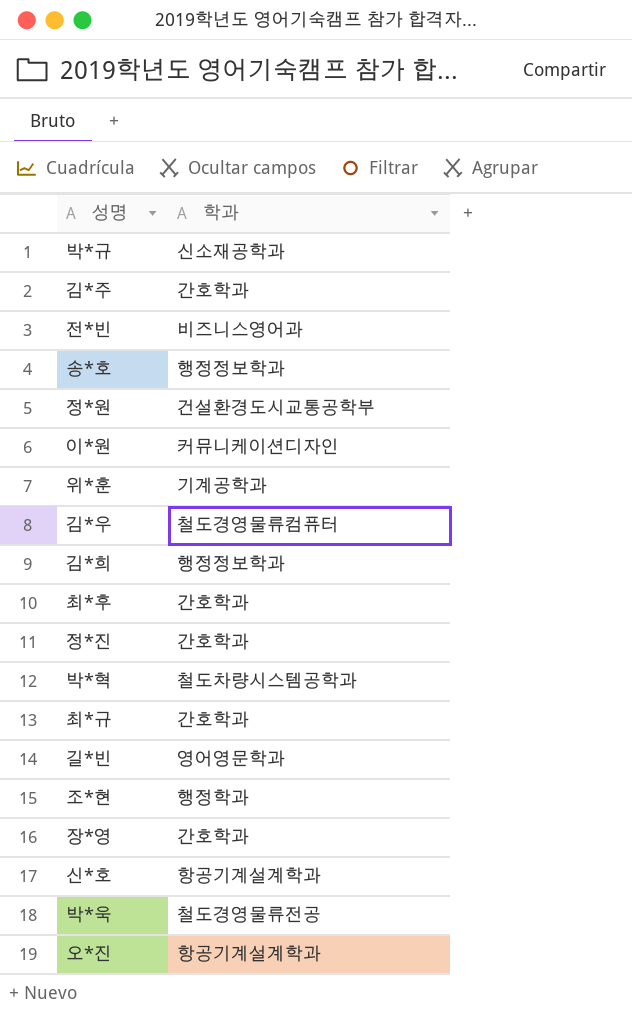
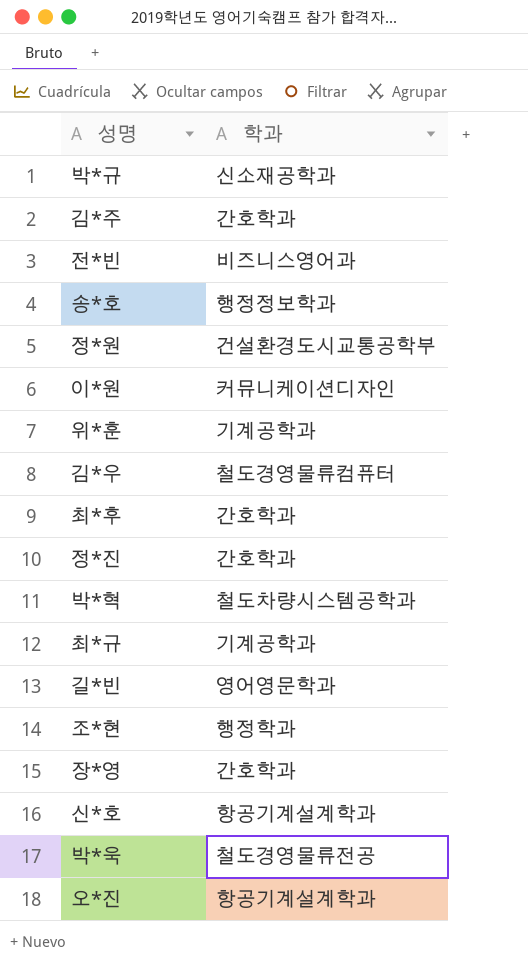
row 김*희: 행정정보학과 -> none
최*규 | 학과: 간호학과 -> 기계공학과

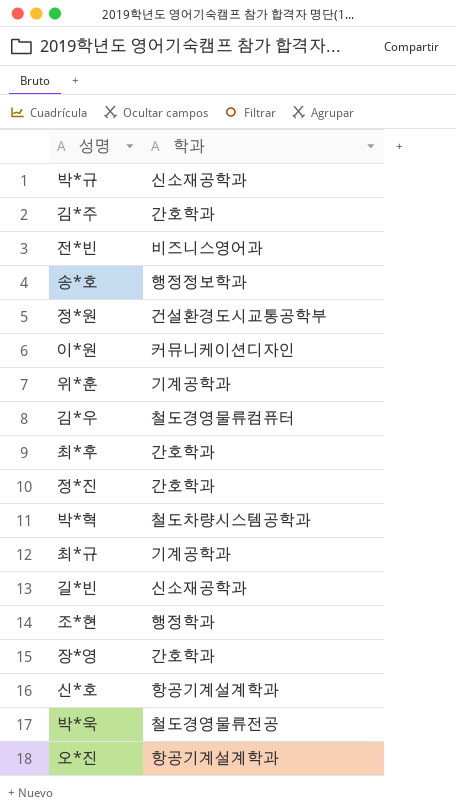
길*빈 | 학과: 영어영문학과 -> 신소재공학과

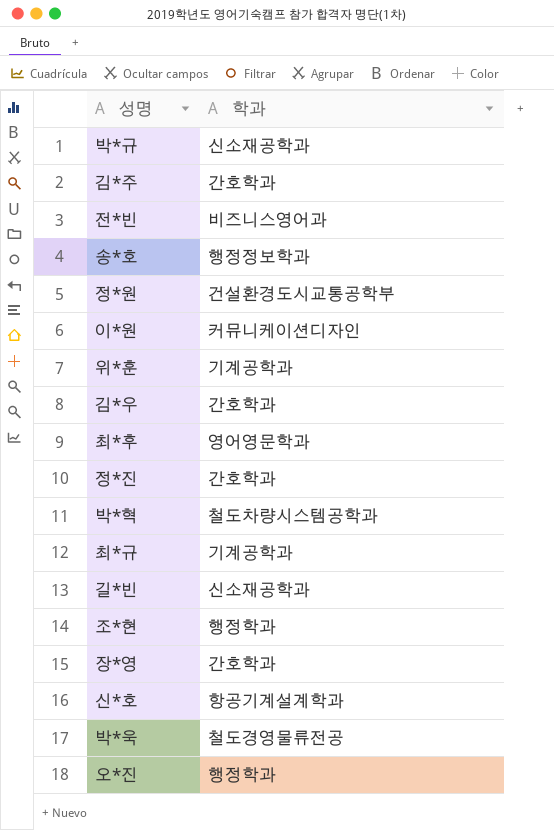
김*우 | 학과: 철도경영물류컴퓨터 -> 간호학과
최*후 | 학과: 간호학과 -> 영어영문학과
오*진 | 학과: 항공기계설계학과 -> 행정학과

